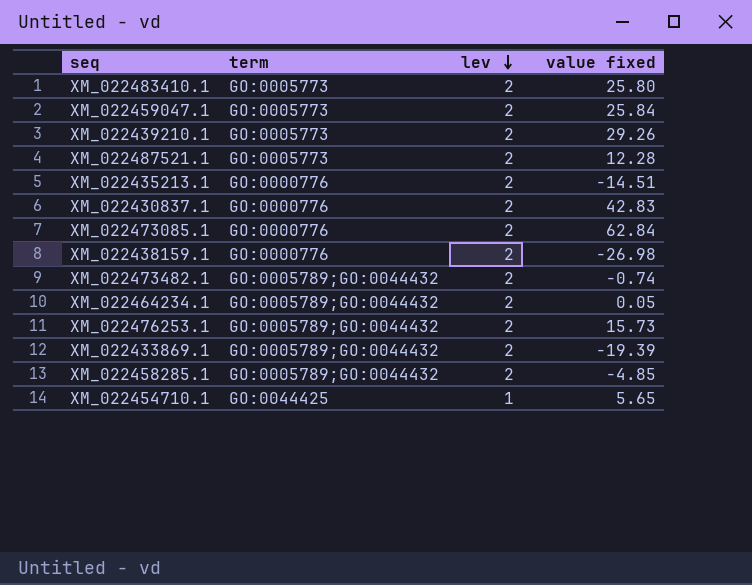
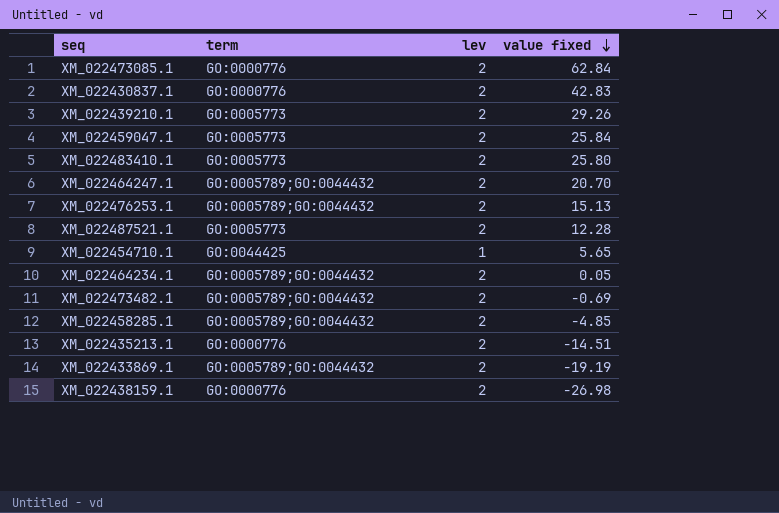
row order: lev descending -> value fixed descending
row XM_022464247.1: none -> GO:0005789;GO:0044432 | 2 | 20.70
XM_022476253.1 | value fixed: 15.73 -> 15.13
XM_022473482.1 | value fixed: -0.74 -> -0.69
XM_022433869.1 | value fixed: -19.39 -> -19.19

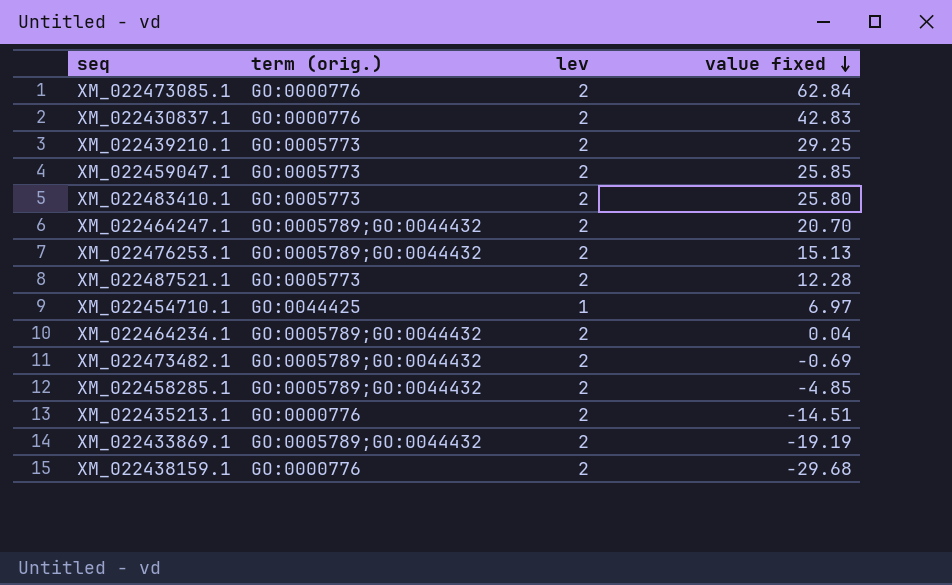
column name: term -> term (orig.)
XM_022439210.1 | value fixed: 29.26 -> 29.25
XM_022459047.1 | value fixed: 25.84 -> 25.85
XM_022454710.1 | value fixed: 5.65 -> 6.97
XM_022464234.1 | value fixed: 0.05 -> 0.04
XM_022438159.1 | value fixed: -26.98 -> -29.68

